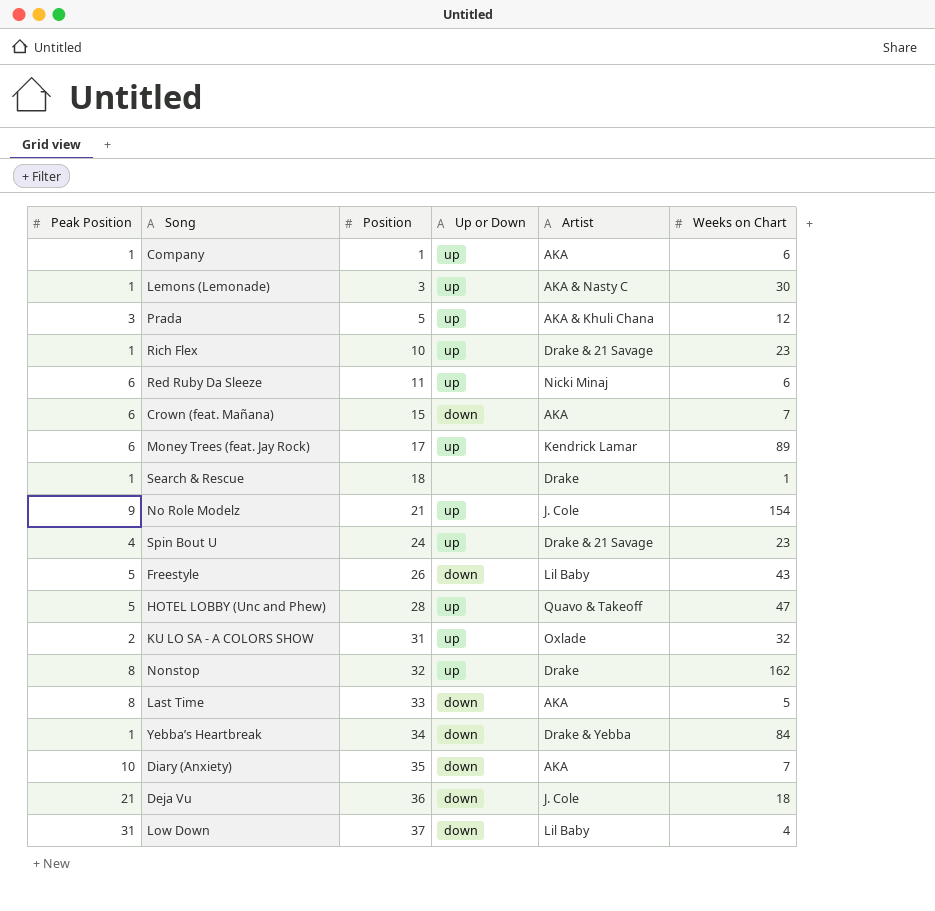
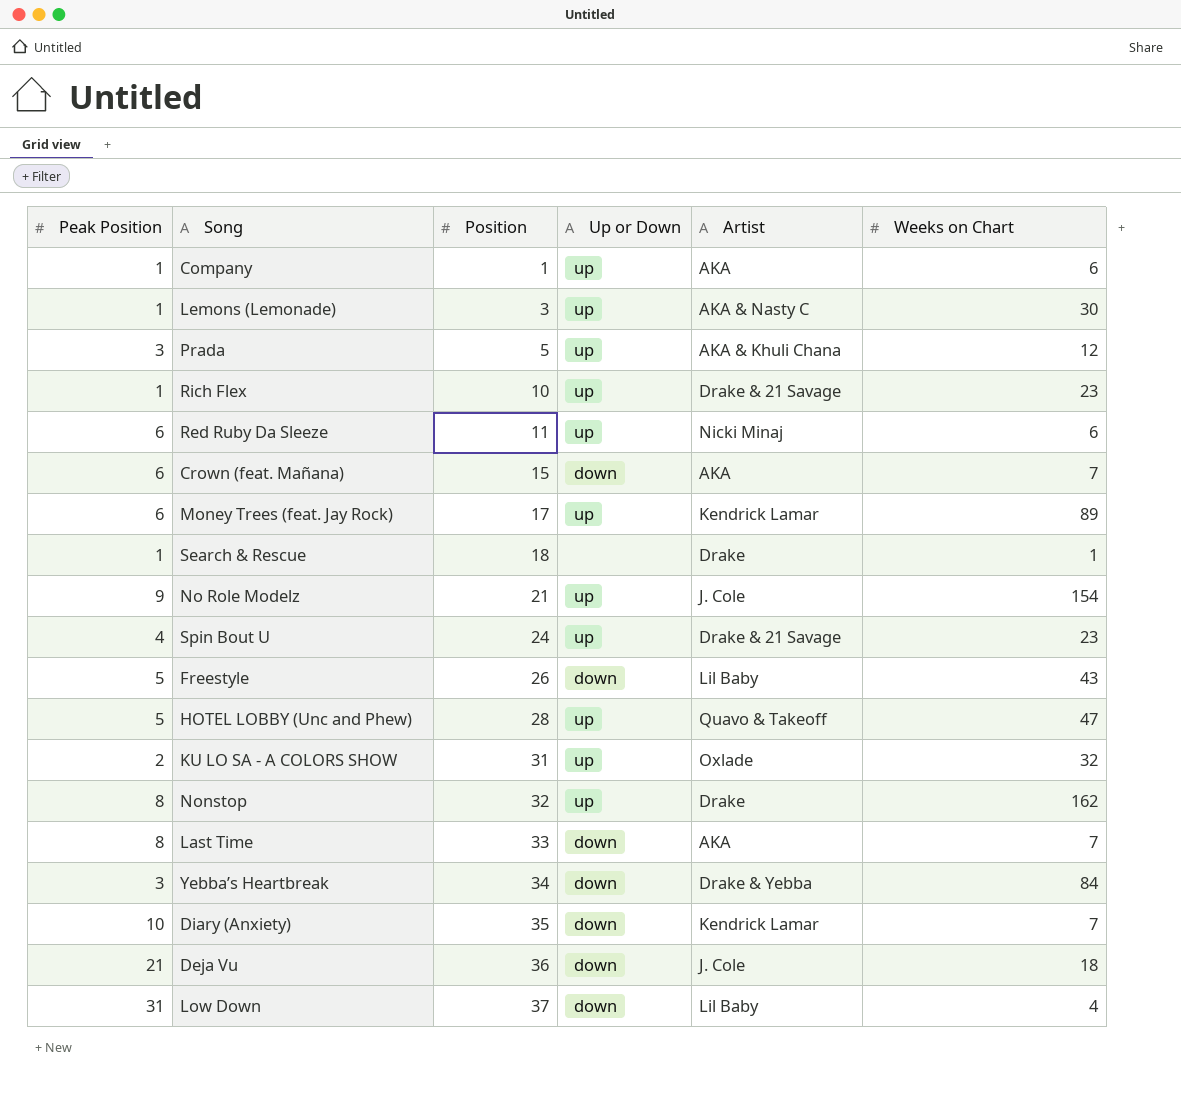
Last Time | Weeks on Chart: 5 -> 7
Yebba’s Heartbreak | Peak Position: 1 -> 3
Diary (Anxiety) | Artist: AKA -> Kendrick Lamar

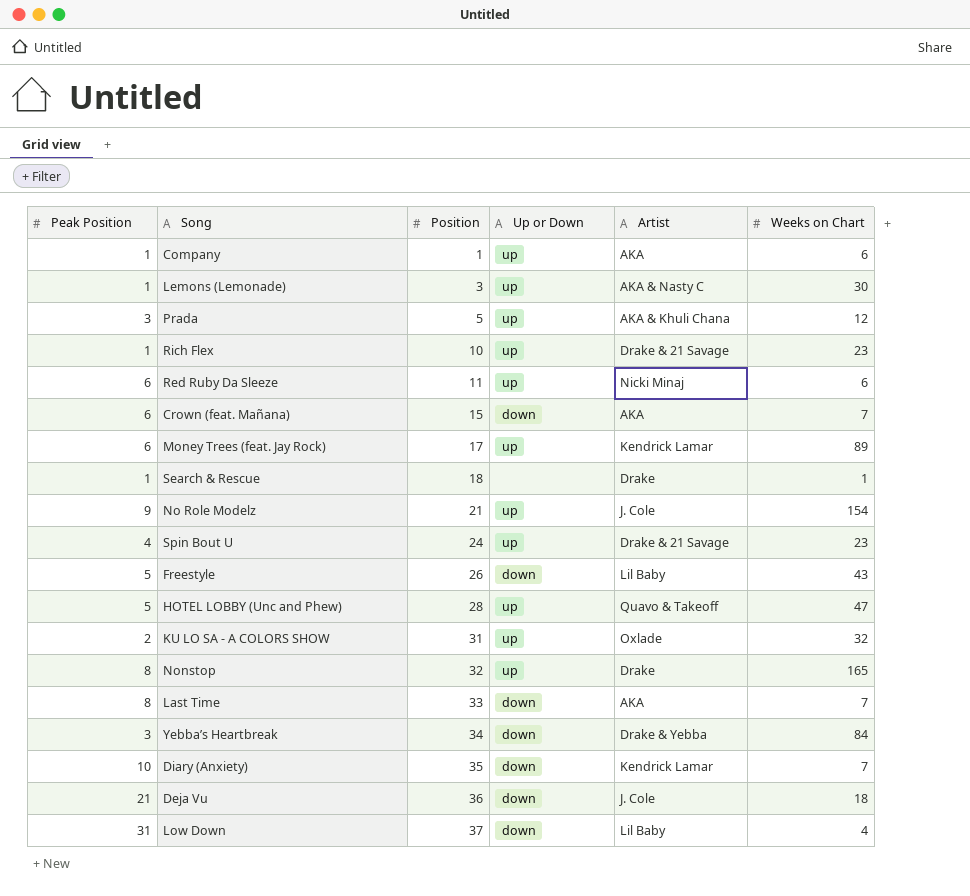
Nonstop | Weeks on Chart: 162 -> 165

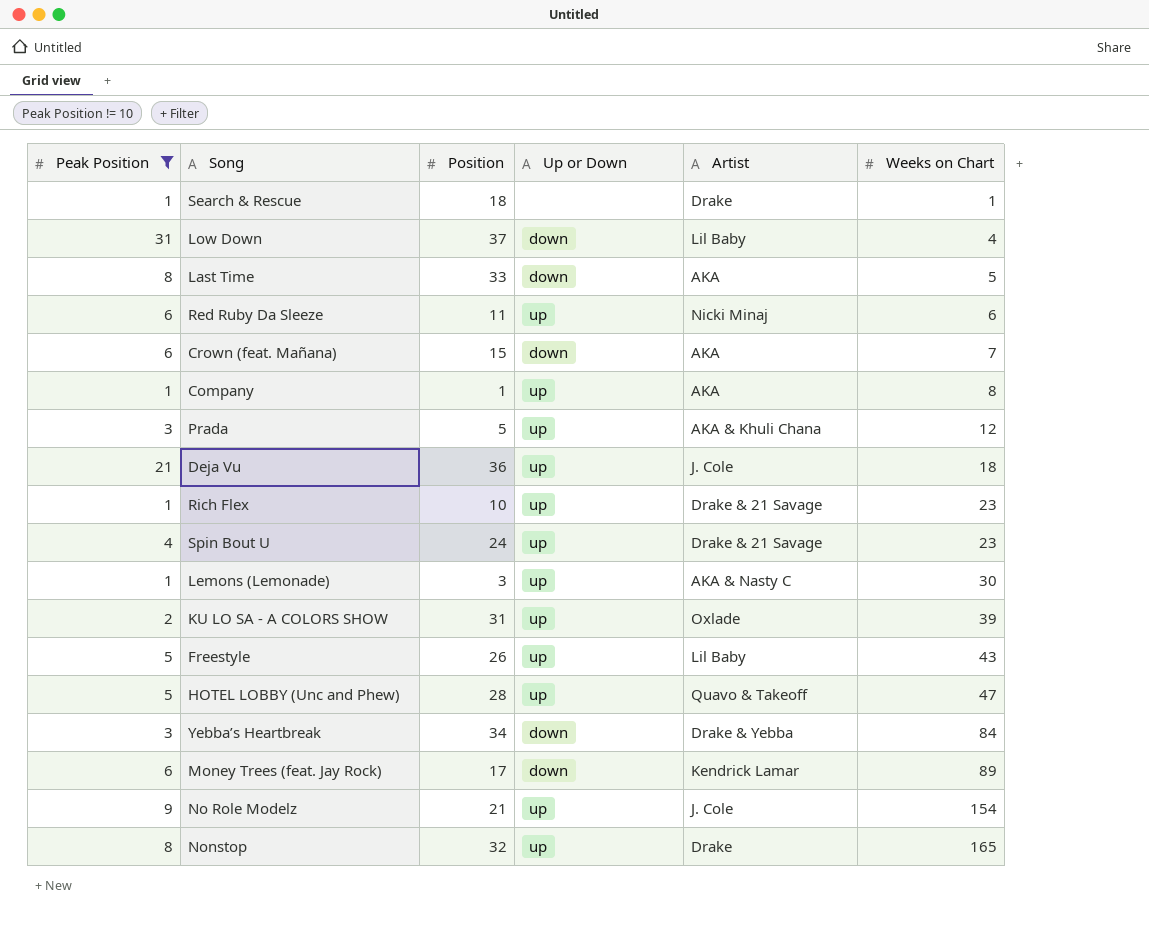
filter: none -> Peak Position != 10
row order: Position ascending -> Weeks on Chart ascending
Last Time | Weeks on Chart: 7 -> 5
Company | Weeks on Chart: 6 -> 8
Deja Vu | Up or Down: down -> up
KU LO SA - A COLORS SHOW | Weeks on Chart: 32 -> 39
Freestyle | Up or Down: down -> up
Money Trees (feat. Jay Rock) | Up or Down: up -> down

